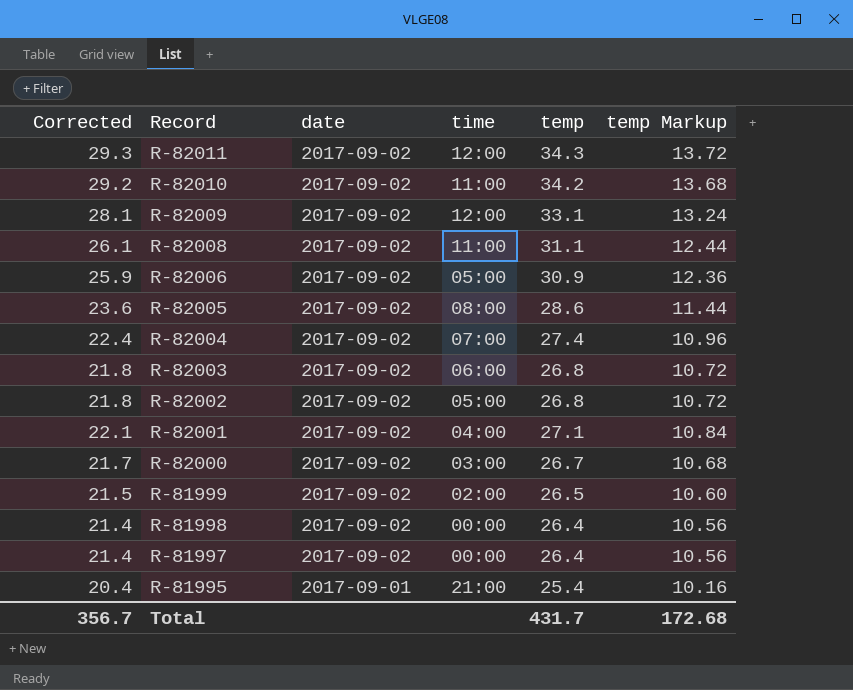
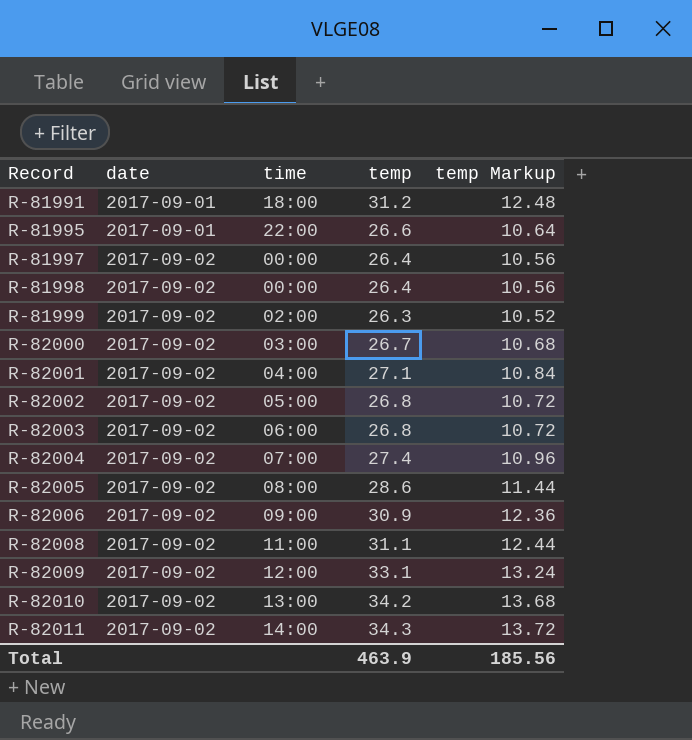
row order: Record descending -> Record ascending
column Corrected | formula: [temp] - 5 -> none
row R-81991: none -> 2017-09-01 | 18:00 | 31.2 | 12.48
R-81995 | time: 21:00 -> 22:00
R-81995 | temp: 25.4 -> 26.6
R-81995 | temp Markup: 10.16 -> 10.64
R-81999 | temp: 26.5 -> 26.3
R-81999 | temp Markup: 10.60 -> 10.52
R-82006 | time: 05:00 -> 09:00
R-82010 | time: 11:00 -> 13:00
R-82011 | time: 12:00 -> 14:00
Total | temp: 431.7 -> 463.9
Total | temp Markup: 172.68 -> 185.56

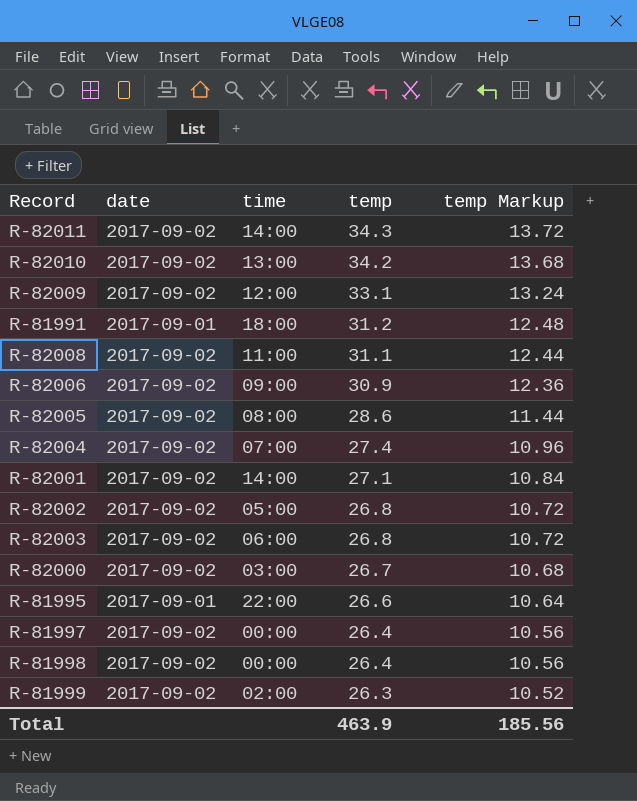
row order: Record ascending -> temp descending
R-82001 | time: 04:00 -> 14:00

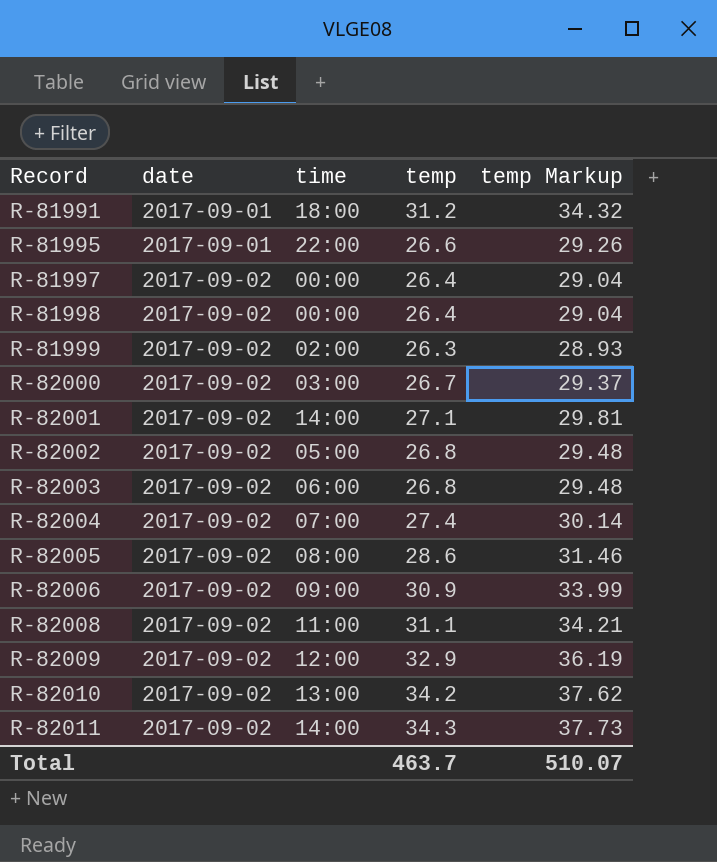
row order: temp descending -> Record ascending
column temp Markup | formula: [temp] * 0.4 -> [temp] * 1.1
R-82009 | temp: 33.1 -> 32.9
Total | temp: 463.9 -> 463.7
Total | temp Markup: 185.56 -> 510.07

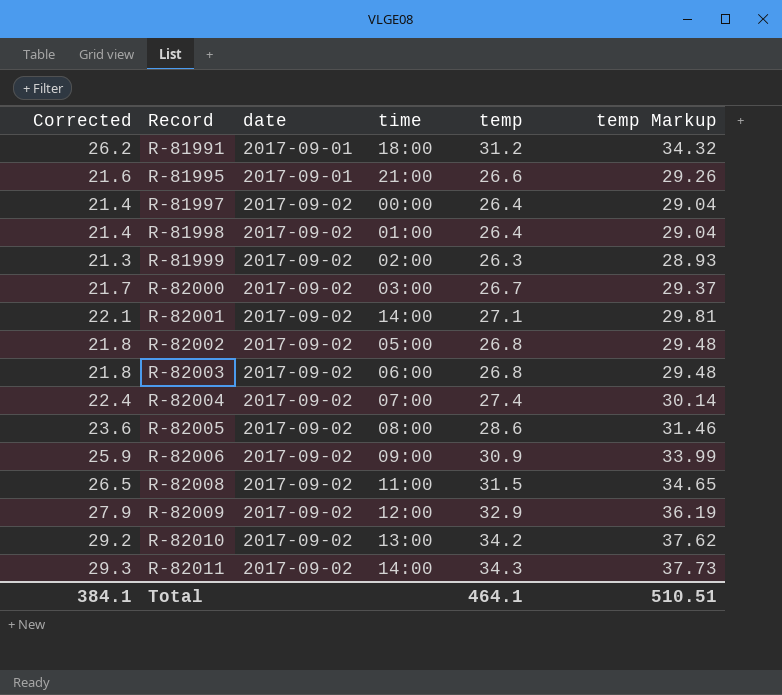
column Corrected | formula: none -> [temp] - 5
R-81995 | time: 22:00 -> 21:00
R-81998 | time: 00:00 -> 01:00
R-82008 | temp: 31.1 -> 31.5
R-82008 | temp Markup: 34.21 -> 34.65
Total | temp: 463.7 -> 464.1
Total | temp Markup: 510.07 -> 510.51

